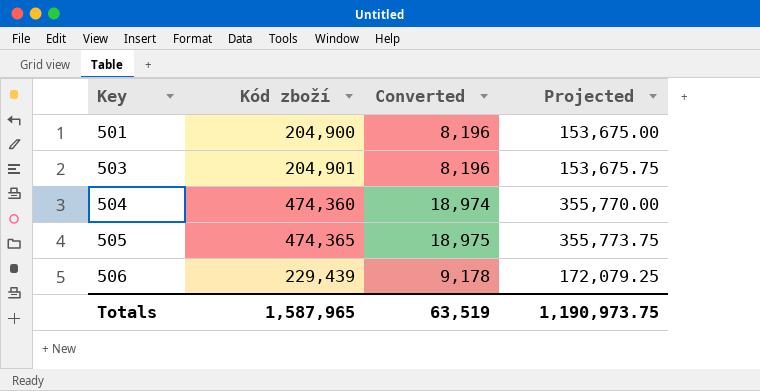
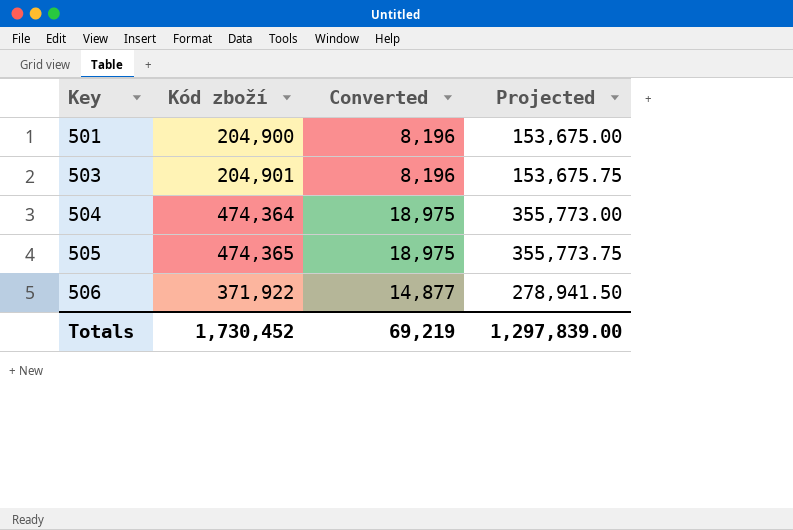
504 | Kód zboží: 474,360 -> 474,364
504 | Converted: 18,974 -> 18,975
504 | Projected: 355,770.00 -> 355,773.00
506 | Kód zboží: 229,439 -> 371,922
506 | Converted: 9,178 -> 14,877
506 | Projected: 172,079.25 -> 278,941.50
Totals | Kód zboží: 1,587,965 -> 1,730,452
Totals | Converted: 63,519 -> 69,219
Totals | Projected: 1,190,973.75 -> 1,297,839.00

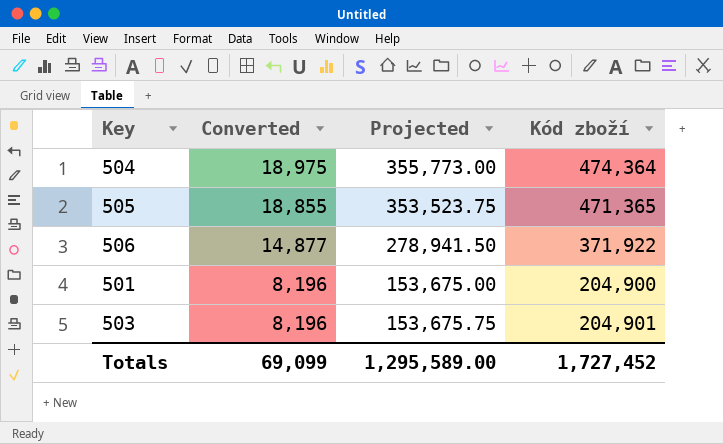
row order: Key ascending -> Converted descending
column Kód zboží | position: 2 -> 4
505 | Converted: 18,975 -> 18,855
505 | Projected: 355,773.75 -> 353,523.75
505 | Kód zboží: 474,365 -> 471,365
Totals | Converted: 69,219 -> 69,099
Totals | Projected: 1,297,839.00 -> 1,295,589.00
Totals | Kód zboží: 1,730,452 -> 1,727,452

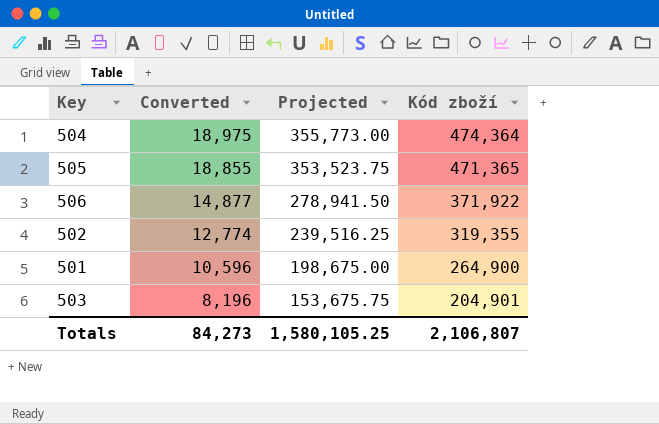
row 502: none -> 12,774 | 239,516.25 | 319,355
501 | Converted: 8,196 -> 10,596
501 | Projected: 153,675.00 -> 198,675.00
501 | Kód zboží: 204,900 -> 264,900
Totals | Converted: 69,099 -> 84,273
Totals | Projected: 1,295,589.00 -> 1,580,105.25
Totals | Kód zboží: 1,727,452 -> 2,106,807

